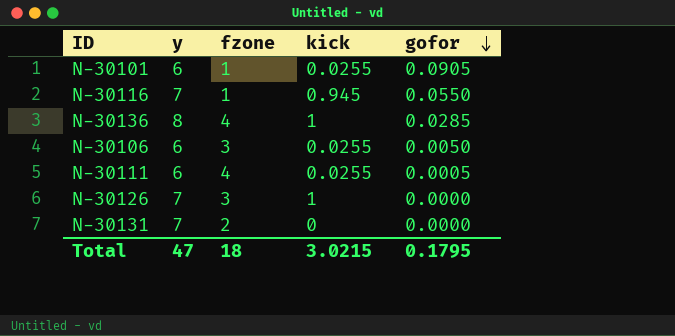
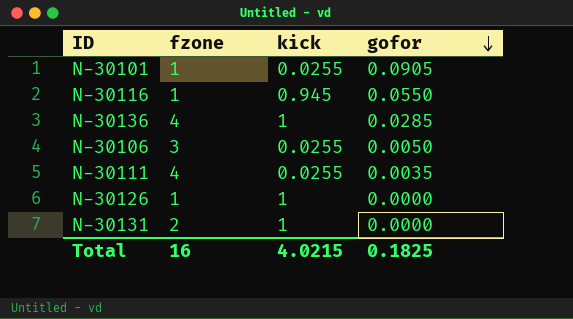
column y | position: 2 -> none
N-30111 | gofor: 0.0005 -> 0.0035
N-30126 | fzone: 3 -> 1
N-30131 | kick: 0 -> 1
Total | fzone: 18 -> 16
Total | kick: 3.0215 -> 4.0215
Total | gofor: 0.1795 -> 0.1825

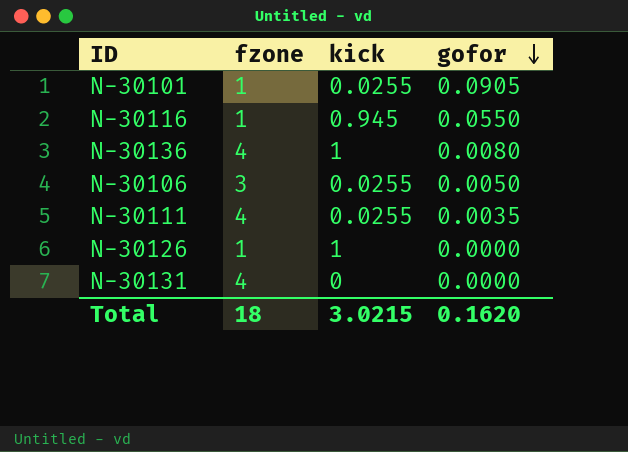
N-30136 | gofor: 0.0285 -> 0.0080
N-30131 | fzone: 2 -> 4
N-30131 | kick: 1 -> 0
Total | fzone: 16 -> 18
Total | kick: 4.0215 -> 3.0215
Total | gofor: 0.1825 -> 0.1620

